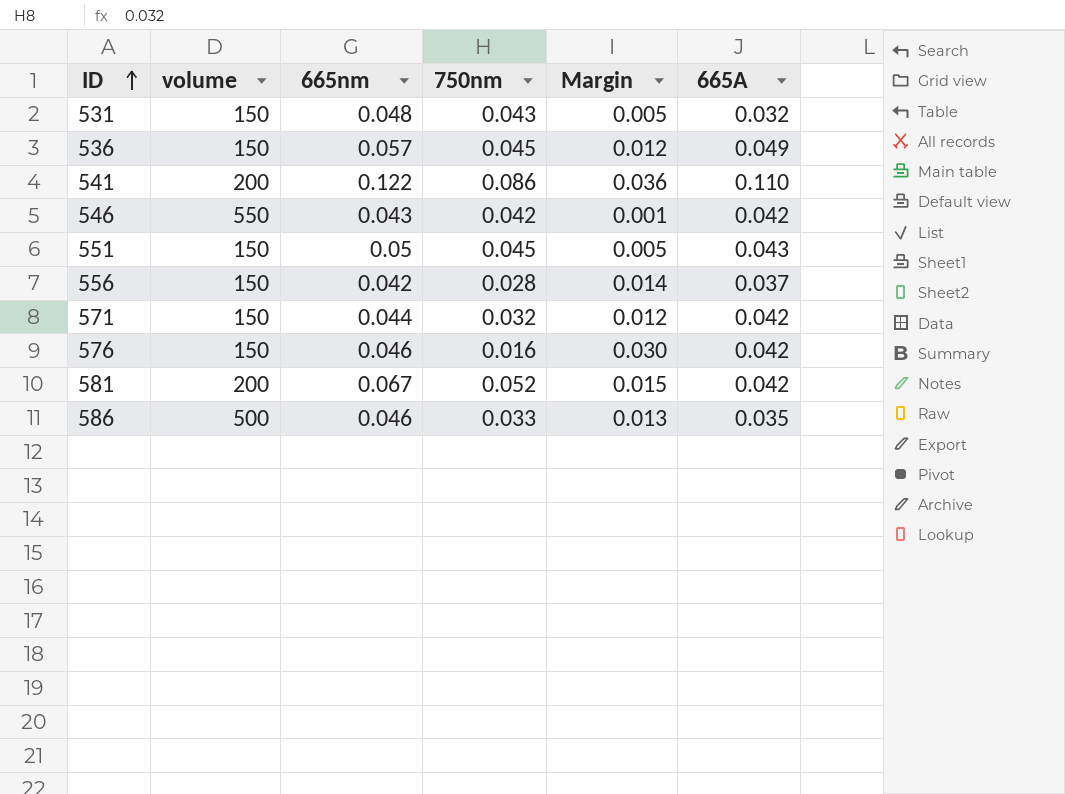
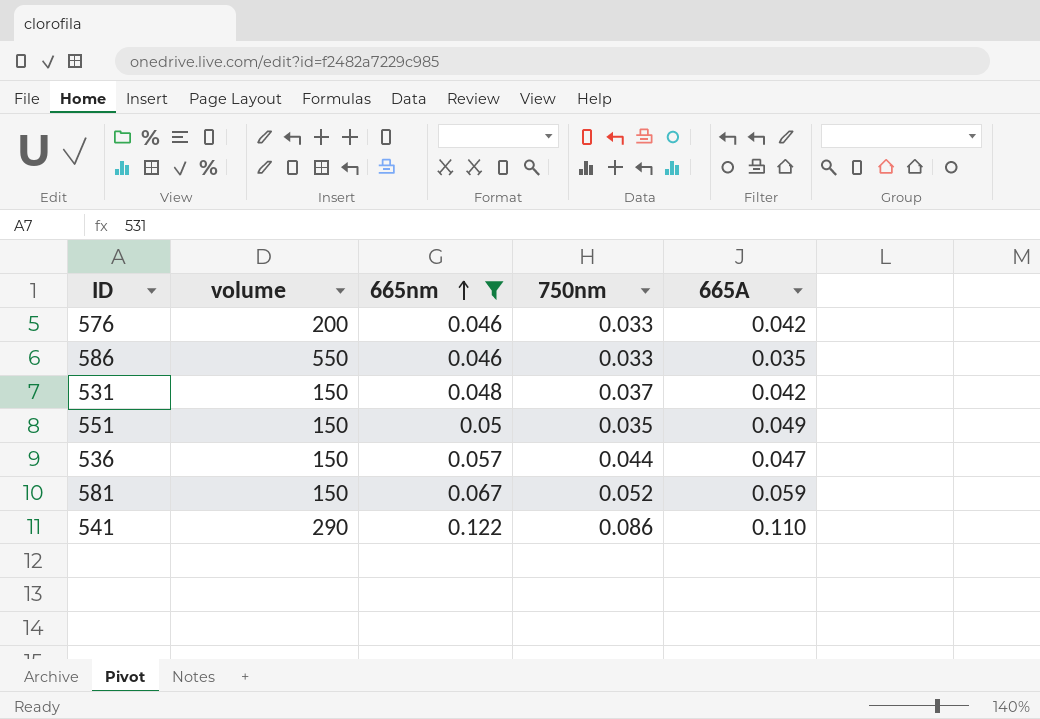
filter: none -> 665nm >= 0.046
row order: ID ascending -> 665nm ascending
column Margin | formula: [665nm] - [750nm] -> none
576 | volume: 150 -> 200
576 | 750nm: 0.016 -> 0.033
586 | volume: 500 -> 550
531 | 750nm: 0.043 -> 0.037
531 | 665A: 0.032 -> 0.042
551 | 750nm: 0.045 -> 0.035
551 | 665A: 0.043 -> 0.049
536 | 750nm: 0.045 -> 0.044
536 | 665A: 0.049 -> 0.047
581 | volume: 200 -> 150
581 | 665A: 0.042 -> 0.059
541 | volume: 200 -> 290

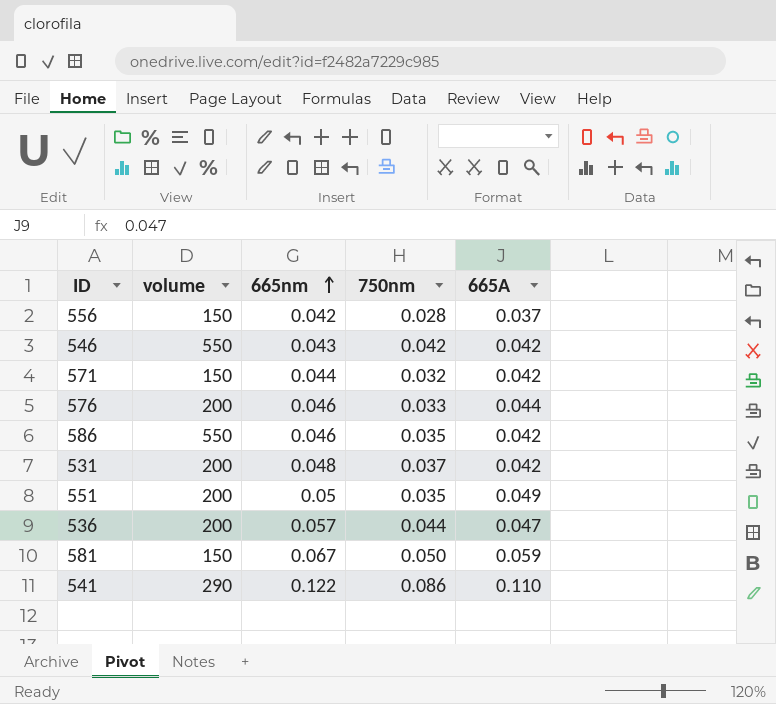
filter: 665nm >= 0.046 -> none
576 | 665A: 0.042 -> 0.044
586 | 750nm: 0.033 -> 0.035
586 | 665A: 0.035 -> 0.042
531 | volume: 150 -> 200
551 | volume: 150 -> 200
536 | volume: 150 -> 200
581 | 750nm: 0.052 -> 0.050

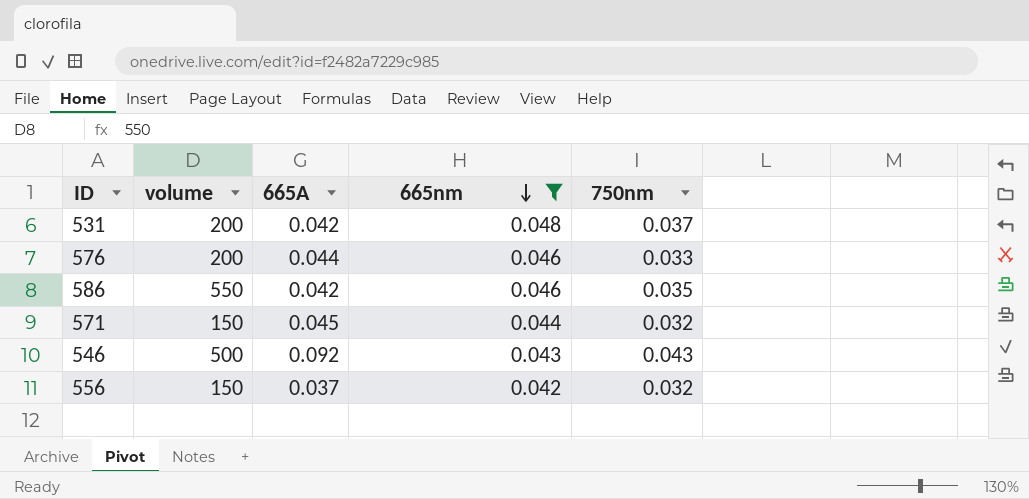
filter: none -> 665nm <= 0.048
row order: 665nm ascending -> 665nm descending
column 665A | position: 5 -> 3
571 | 665A: 0.042 -> 0.045
546 | volume: 550 -> 500
546 | 665A: 0.042 -> 0.092
546 | 750nm: 0.042 -> 0.043
556 | 750nm: 0.028 -> 0.032

